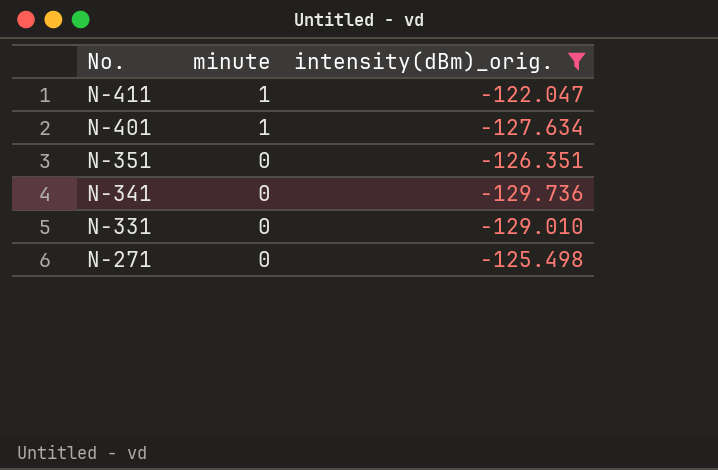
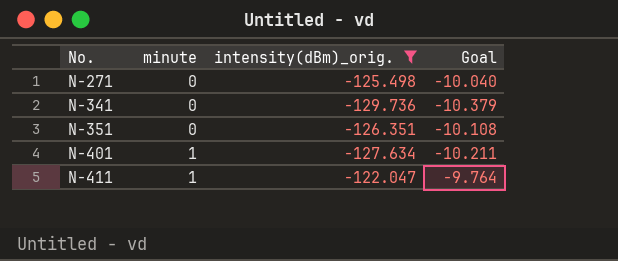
row order: No. descending -> No. ascending
column Goal | formula: none -> [intensity(dBm)_orig.] * 0.08
row N-331: 0 | -129.010 -> none

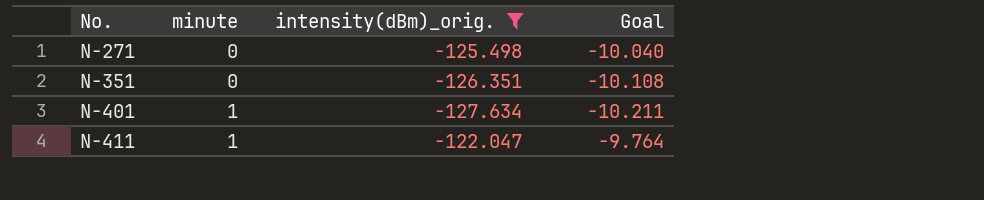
row N-341: 0 | -129.736 | -10.379 -> none

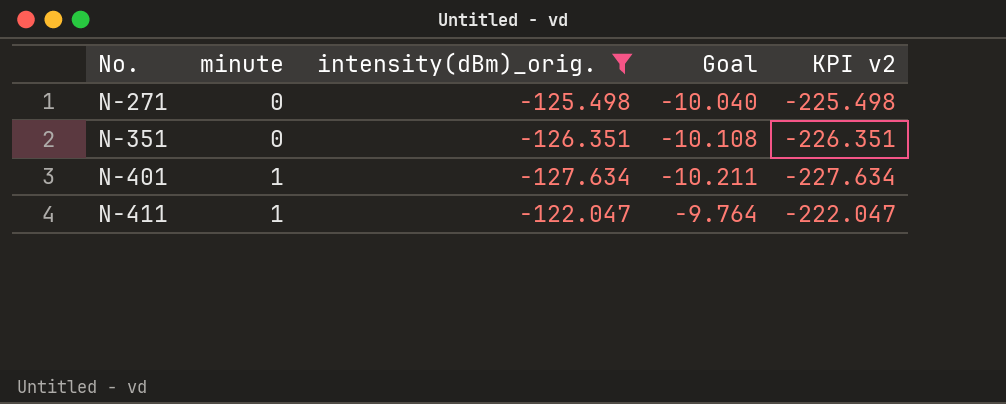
column KPI v2 | formula: none -> [intensity(dBm)_orig.] - 100

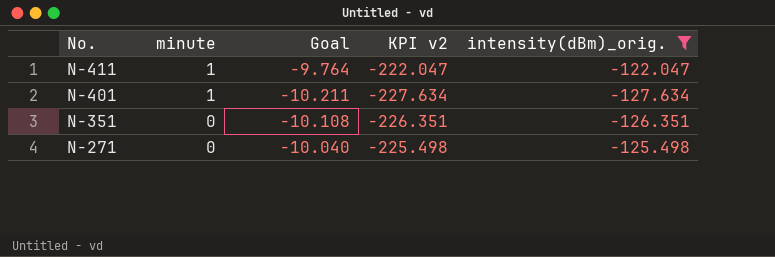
row order: No. ascending -> No. descending
column intensity(dBm)_orig. | position: 3 -> 5

